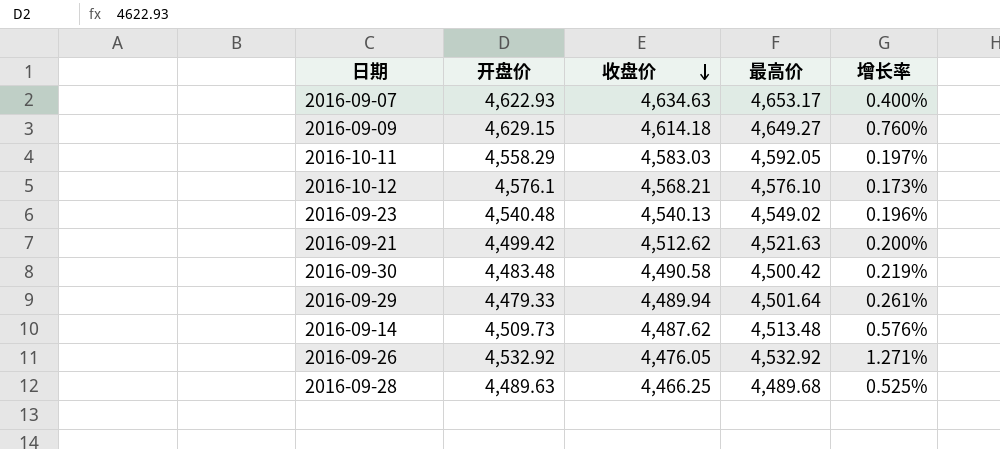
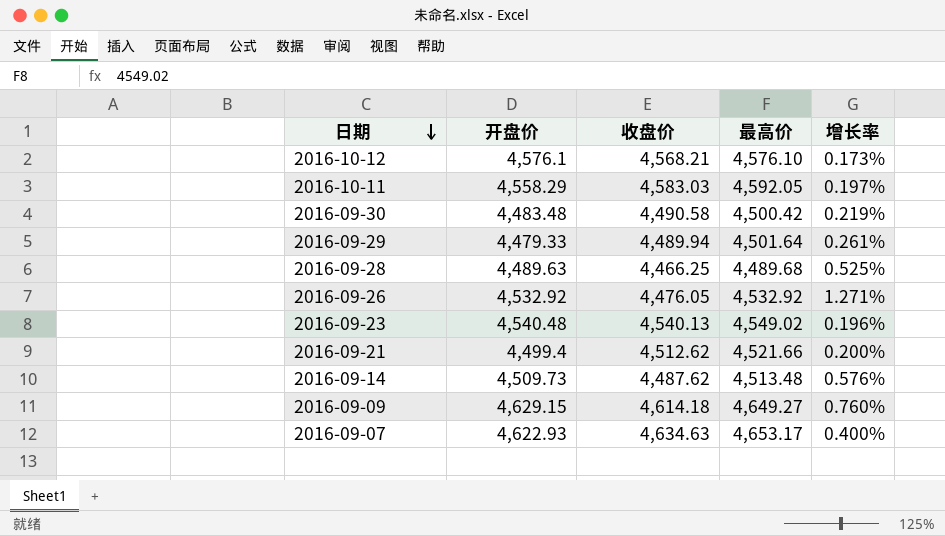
row order: 收盘价 descending -> 日期 descending
2016-09-21 | 开盘价: 4,499.42 -> 4,499.4
2016-09-21 | 最高价: 4,521.63 -> 4,521.66

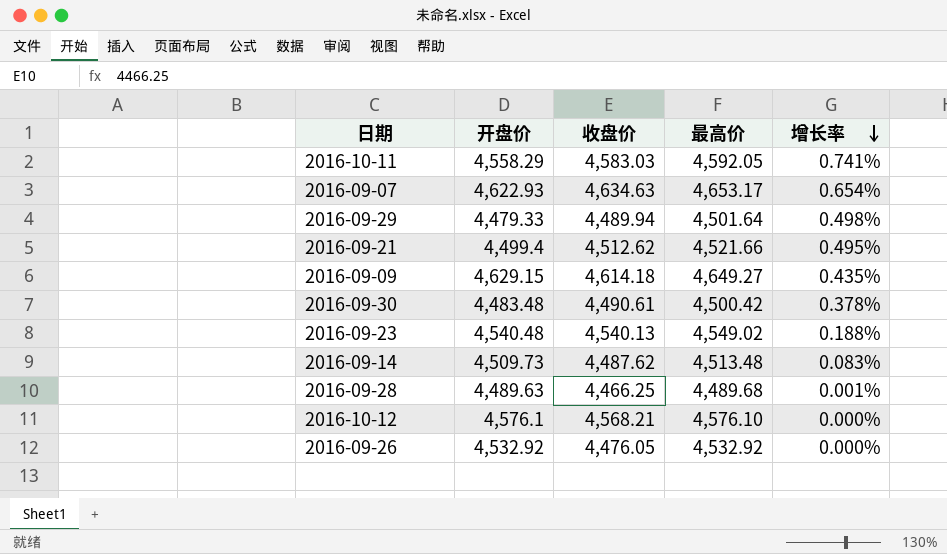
row order: 日期 descending -> 增长率 descending
column 增长率 | formula: ([最高价] - [收盘价]) / [收盘价] -> ([最高价] - [开盘价]) / [开盘价]
2016-09-30 | 收盘价: 4,490.58 -> 4,490.61

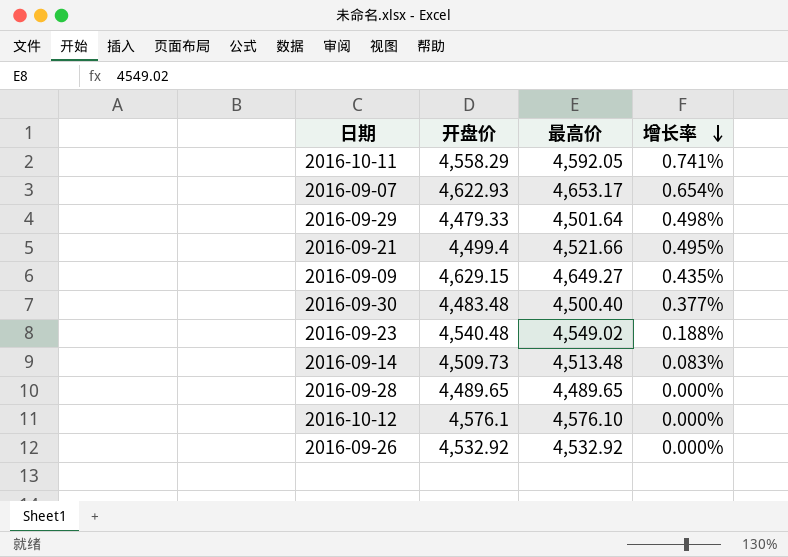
column 收盘价 | position: 3 -> none
2016-09-30 | 最高价: 4,500.42 -> 4,500.40
2016-09-30 | 增长率: 0.378% -> 0.377%
2016-09-28 | 开盘价: 4,489.63 -> 4,489.65
2016-09-28 | 最高价: 4,489.68 -> 4,489.65
2016-09-28 | 增长率: 0.001% -> 0.000%

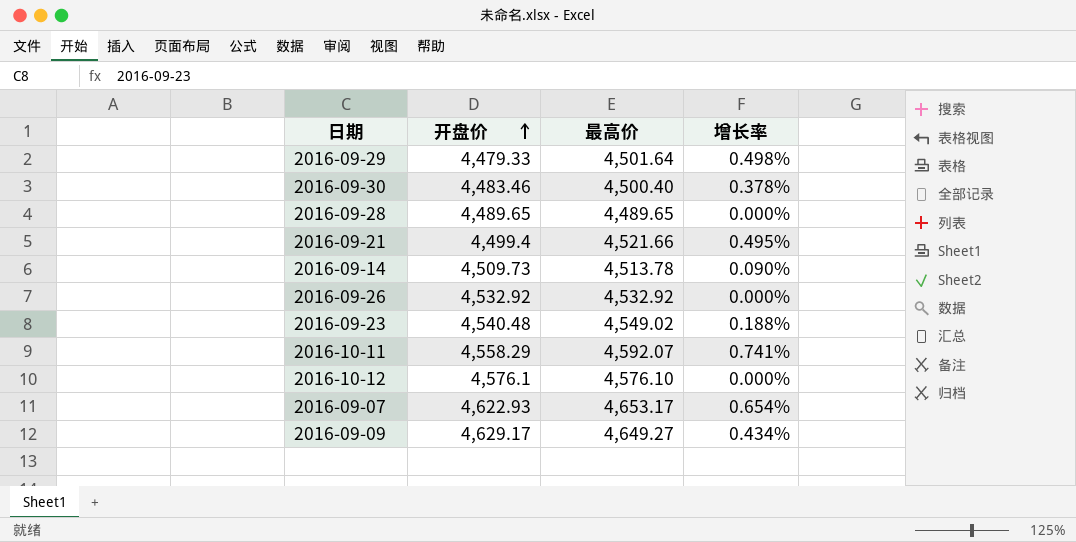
row order: 增长率 descending -> 开盘价 ascending
2016-09-30 | 开盘价: 4,483.48 -> 4,483.46
2016-09-30 | 增长率: 0.377% -> 0.378%
2016-09-14 | 最高价: 4,513.48 -> 4,513.78
2016-09-14 | 增长率: 0.083% -> 0.090%
2016-10-11 | 最高价: 4,592.05 -> 4,592.07
2016-09-09 | 开盘价: 4,629.15 -> 4,629.17
2016-09-09 | 增长率: 0.435% -> 0.434%

